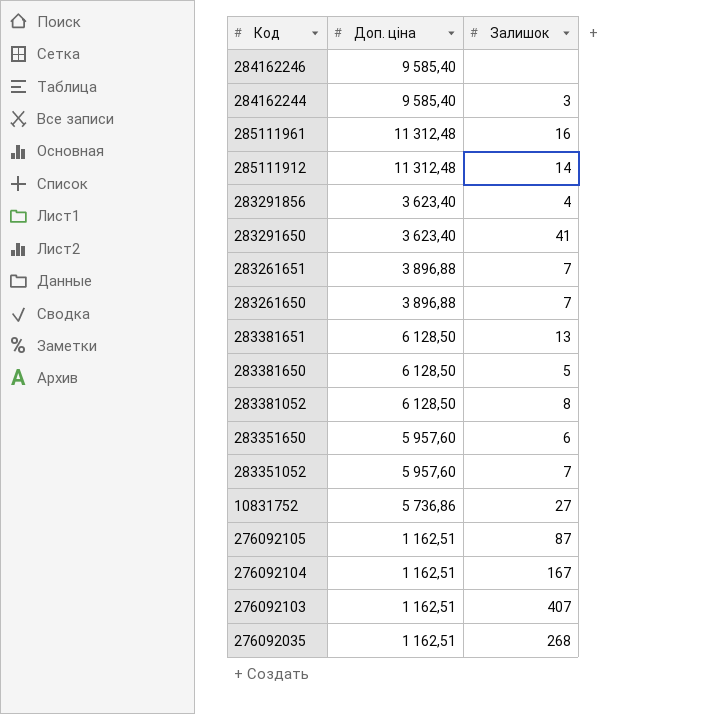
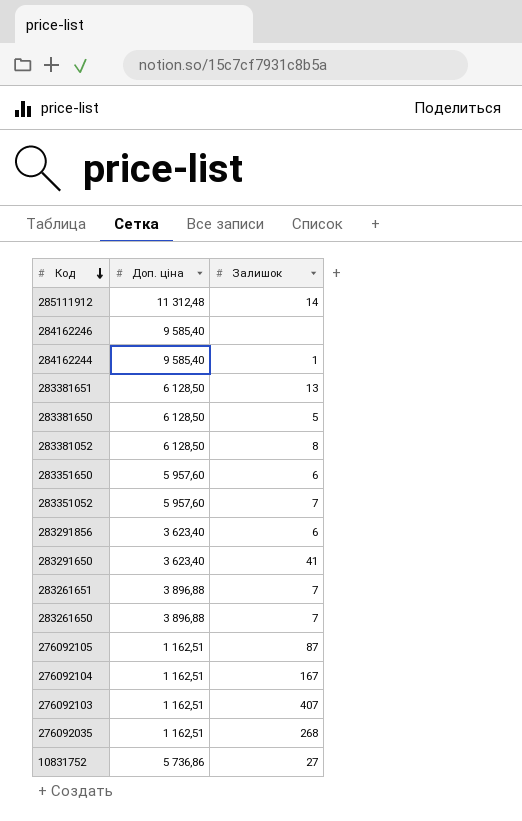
row order: none -> Код descending
row 285111961: 11 312,48 | 16 -> none
284162244 | Залишок: 3 -> 1
283291856 | Залишок: 4 -> 6

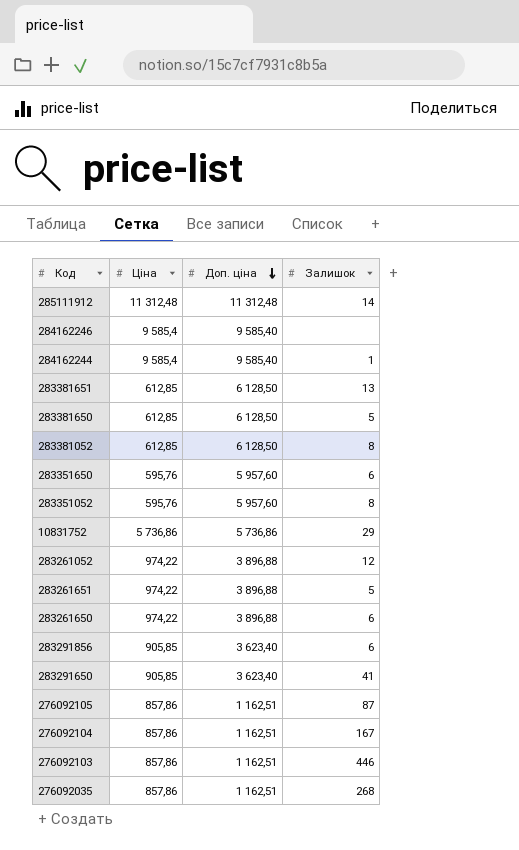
row order: Код descending -> Доп. ціна descending
column Ціна | position: none -> 2
283351052 | Залишок: 7 -> 8
10831752 | Залишок: 27 -> 29
row 283261052: none -> 974,22 | 3 896,88 | 12
283261651 | Залишок: 7 -> 5
283261650 | Залишок: 7 -> 6
276092103 | Залишок: 407 -> 446

